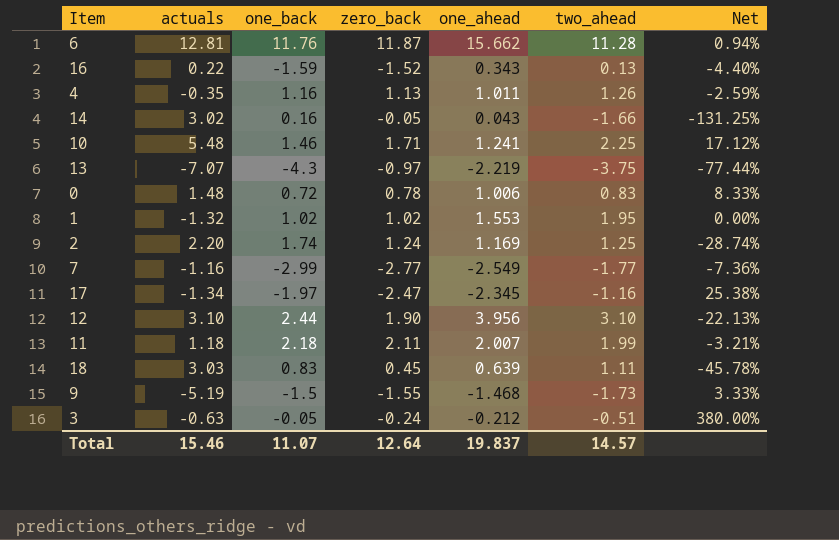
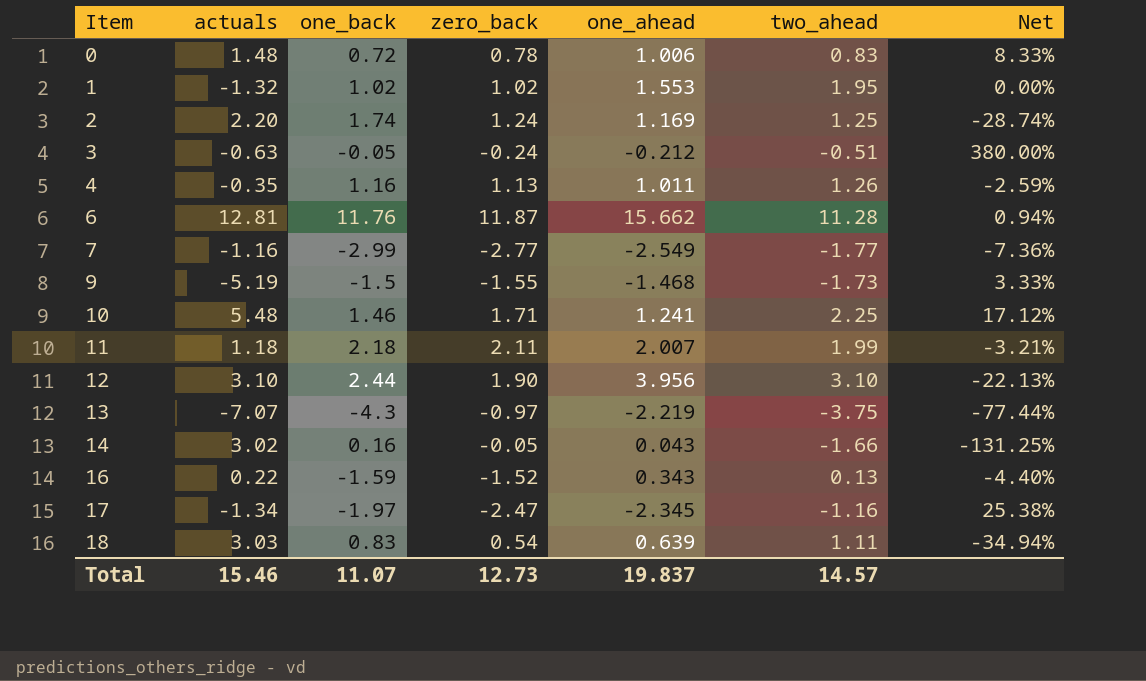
row order: none -> Item ascending
18 | zero_back: 0.45 -> 0.54
18 | Net: -45.78% -> -34.94%
Total | zero_back: 12.64 -> 12.73

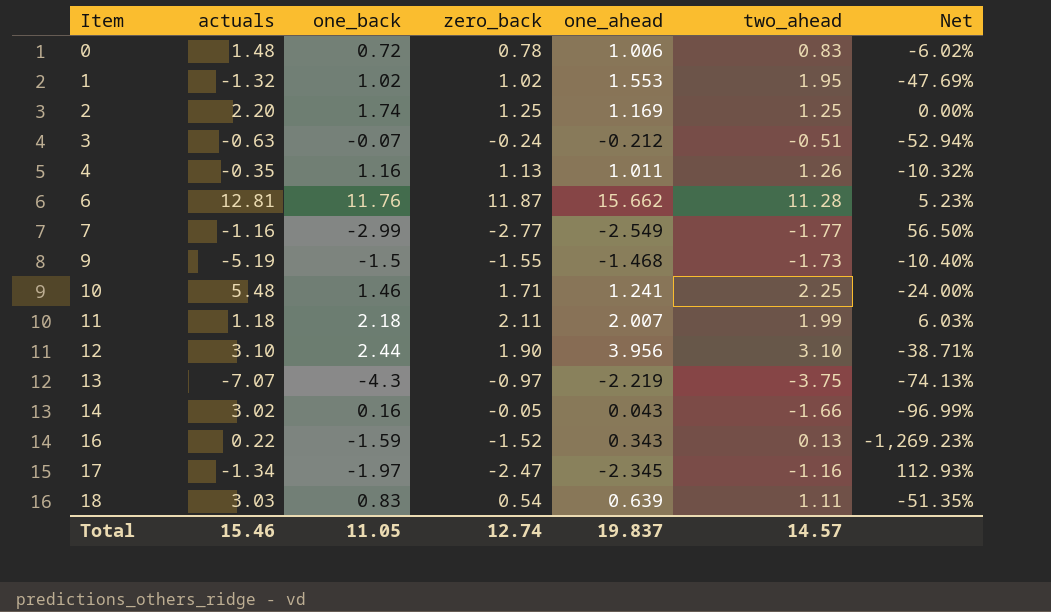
column Net | formula: ([zero_back] - [one_back]) / [one_back] -> ([zero_back] - [two_ahead]) / [two_ahead]
2 | zero_back: 1.24 -> 1.25
3 | one_back: -0.05 -> -0.07
Total | one_back: 11.07 -> 11.05
Total | zero_back: 12.73 -> 12.74

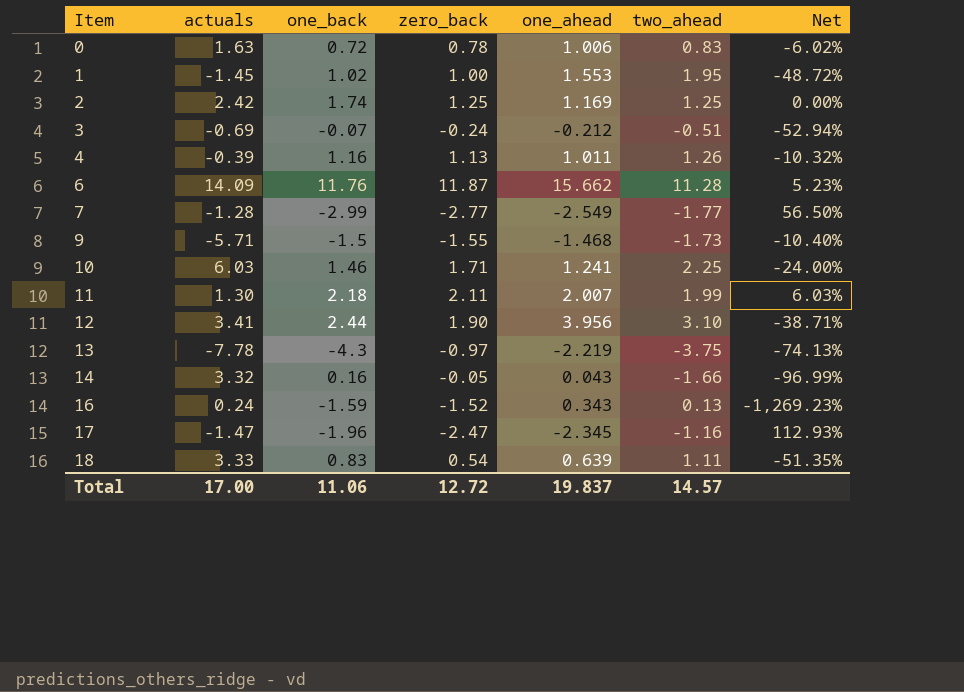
0 | actuals: 1.48 -> 1.63
1 | actuals: -1.32 -> -1.45
1 | zero_back: 1.02 -> 1.00
1 | Net: -47.69% -> -48.72%
2 | actuals: 2.20 -> 2.42
3 | actuals: -0.63 -> -0.69
4 | actuals: -0.35 -> -0.39
6 | actuals: 12.81 -> 14.09
7 | actuals: -1.16 -> -1.28
9 | actuals: -5.19 -> -5.71
10 | actuals: 5.48 -> 6.03
11 | actuals: 1.18 -> 1.30
12 | actuals: 3.10 -> 3.41
13 | actuals: -7.07 -> -7.78
14 | actuals: 3.02 -> 3.32
16 | actuals: 0.22 -> 0.24
17 | actuals: -1.34 -> -1.47
17 | one_back: -1.97 -> -1.96
18 | actuals: 3.03 -> 3.33
Total | actuals: 15.46 -> 17.00
Total | one_back: 11.05 -> 11.06
Total | zero_back: 12.74 -> 12.72

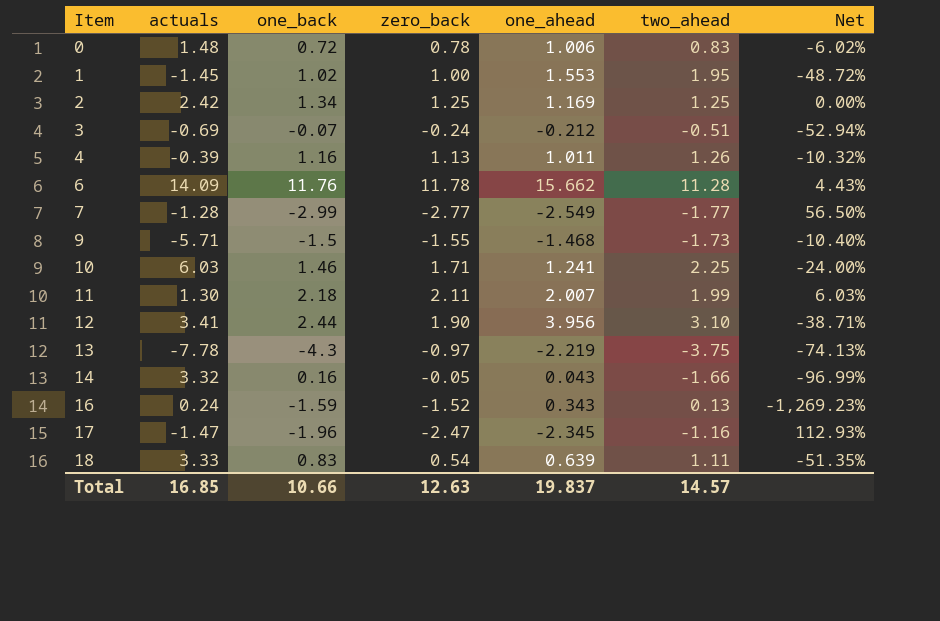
0 | actuals: 1.63 -> 1.48
2 | one_back: 1.74 -> 1.34
6 | zero_back: 11.87 -> 11.78
6 | Net: 5.23% -> 4.43%
Total | actuals: 17.00 -> 16.85
Total | one_back: 11.06 -> 10.66
Total | zero_back: 12.72 -> 12.63

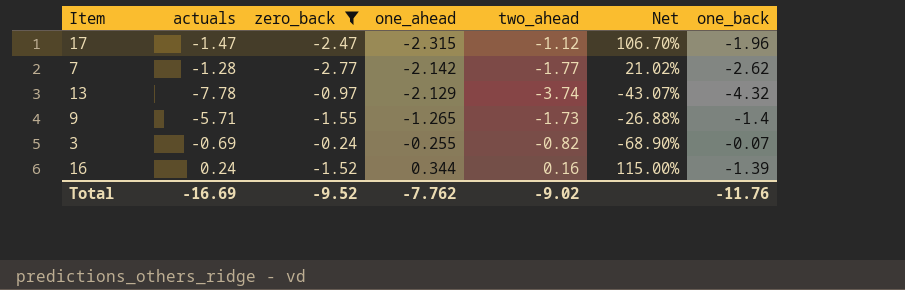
filter: none -> zero_back <= -0.24
row order: Item ascending -> one_ahead ascending
column Net | formula: ([zero_back] - [two_ahead]) / [two_ahead] -> ([one_ahead] - [two_ahead]) / [two_ahead]
column one_back | position: 3 -> 7
17 | one_ahead: -2.345 -> -2.315
17 | two_ahead: -1.16 -> -1.12
7 | one_ahead: -2.549 -> -2.142
7 | one_back: -2.99 -> -2.62
13 | one_ahead: -2.219 -> -2.129
13 | two_ahead: -3.75 -> -3.74
13 | one_back: -4.3 -> -4.32
9 | one_ahead: -1.468 -> -1.265
9 | one_back: -1.5 -> -1.4
3 | one_ahead: -0.212 -> -0.255
3 | two_ahead: -0.51 -> -0.82
16 | one_ahead: 0.343 -> 0.344
16 | two_ahead: 0.13 -> 0.16
16 | one_back: -1.59 -> -1.39
Total | actuals: 16.85 -> -16.69
Total | zero_back: 12.63 -> -9.52
Total | one_ahead: 19.837 -> -7.762
Total | two_ahead: 14.57 -> -9.02
Total | one_back: 10.66 -> -11.76

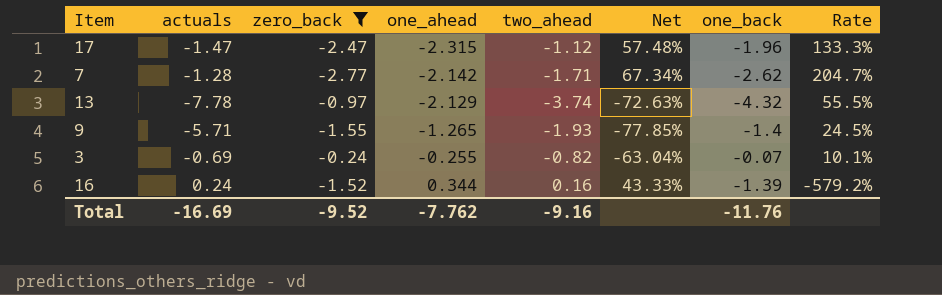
column Net | formula: ([one_ahead] - [two_ahead]) / [two_ahead] -> ([one_ahead] - [actuals]) / [actuals]
column Rate | formula: none -> [one_back] / [actuals]
7 | two_ahead: -1.77 -> -1.71
9 | two_ahead: -1.73 -> -1.93
Total | two_ahead: -9.02 -> -9.16

